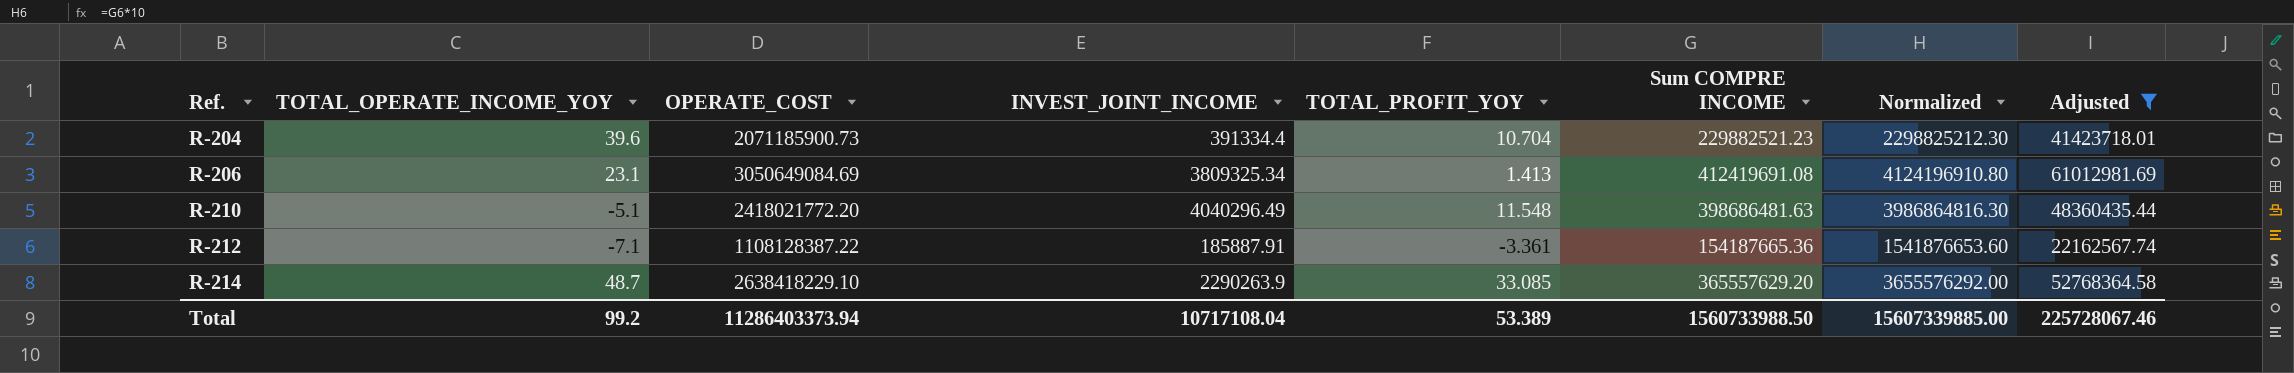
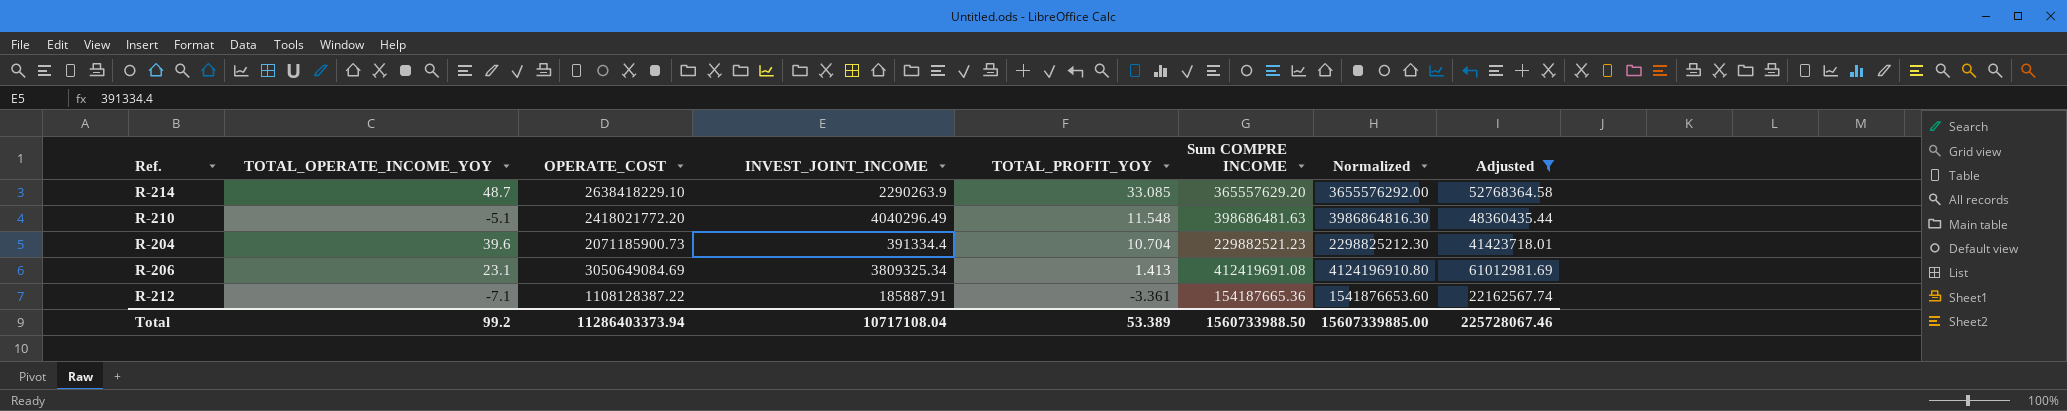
row order: Ref. ascending -> TOTAL_PROFIT_YOY descending

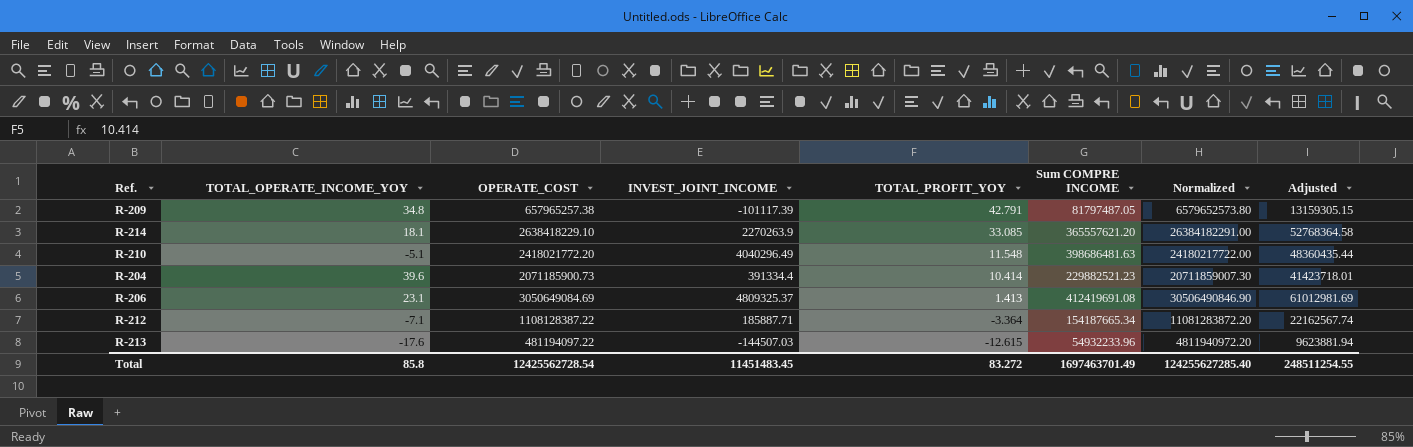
filter: Adjusted >= 22162567.74 -> none
column Normalized | formula: [Sum COMPRE INCOME] * 10 -> [OPERATE_COST] * 10
R-214 | TOTAL_OPERATE_INCOME_YOY: 48.7 -> 18.1
R-214 | INVEST_JOINT_INCOME: 2290263.9 -> 2270263.9
R-214 | Sum COMPRE INCOME: 365557629.20 -> 365557621.20
R-204 | TOTAL_PROFIT_YOY: 10.704 -> 10.414
R-206 | INVEST_JOINT_INCOME: 3809325.34 -> 4809325.37
R-212 | INVEST_JOINT_INCOME: 185887.91 -> 185887.71
R-212 | TOTAL_PROFIT_YOY: -3.361 -> -3.364
R-212 | Sum COMPRE INCOME: 154187665.36 -> 154187665.34
Total | TOTAL_OPERATE_INCOME_YOY: 99.2 -> 85.8
Total | OPERATE_COST: 11286403373.94 -> 12425562728.54
Total | INVEST_JOINT_INCOME: 10717108.04 -> 11451483.45
Total | TOTAL_PROFIT_YOY: 53.389 -> 83.272
Total | Sum COMPRE INCOME: 1560733988.50 -> 1697463701.49
Total | Normalized: 15607339885.00 -> 124255627285.40
Total | Adjusted: 225728067.46 -> 248511254.55

